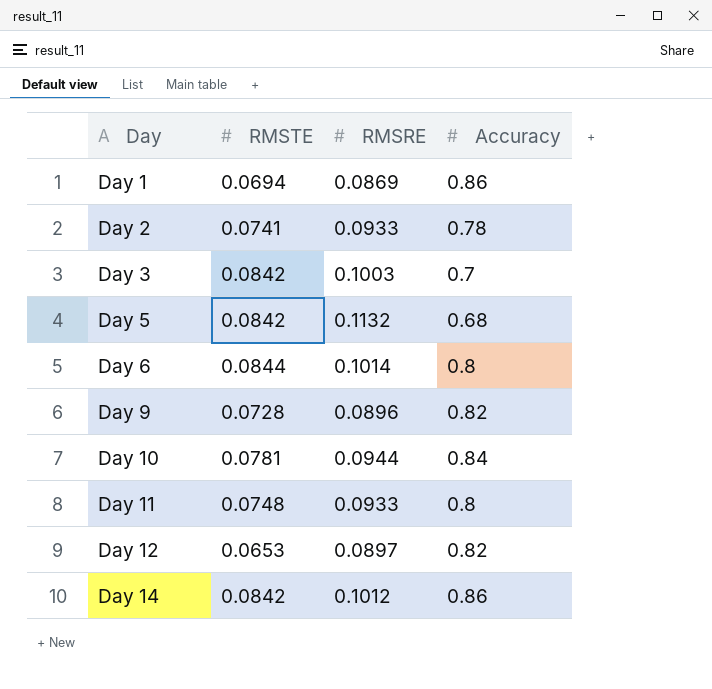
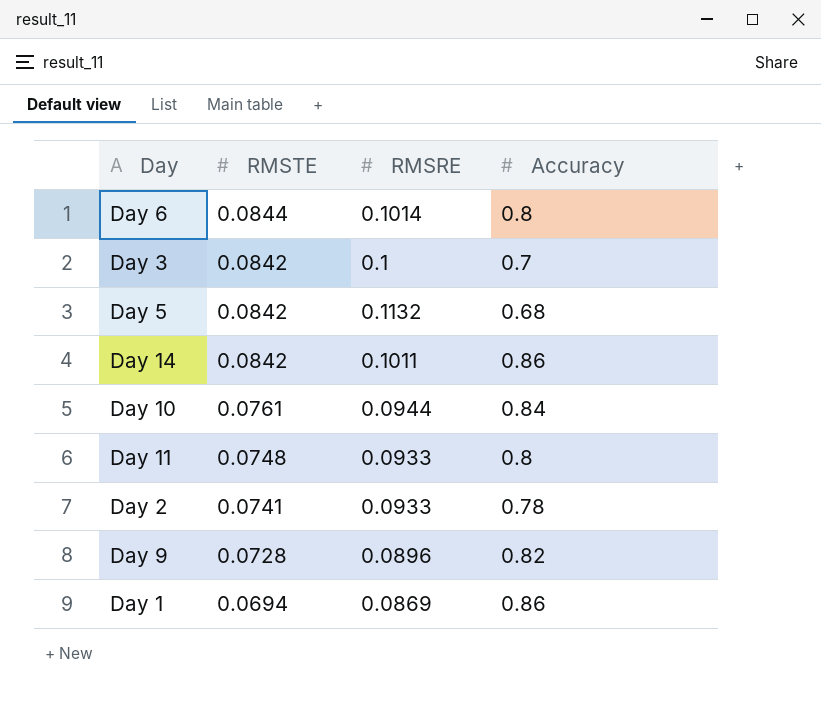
row order: Day ascending -> RMSTE descending
row Day 12: 0.0653 | 0.0897 | 0.82 -> none
Day 3 | RMSRE: 0.1003 -> 0.1
Day 14 | RMSRE: 0.1012 -> 0.1011
Day 10 | RMSTE: 0.0781 -> 0.0761

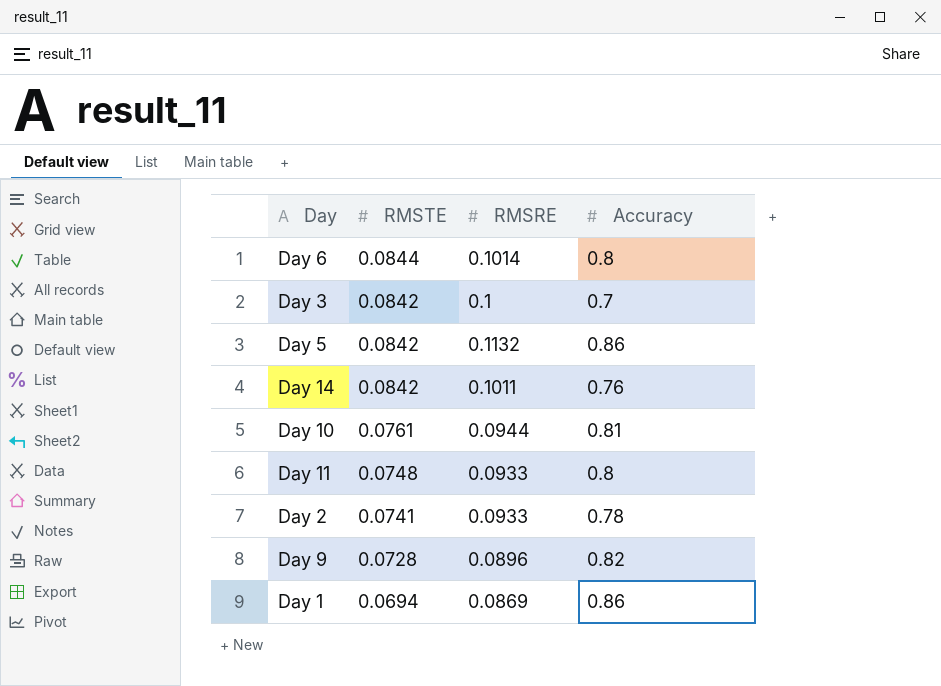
Day 5 | Accuracy: 0.68 -> 0.86
Day 14 | Accuracy: 0.86 -> 0.76
Day 10 | Accuracy: 0.84 -> 0.81

